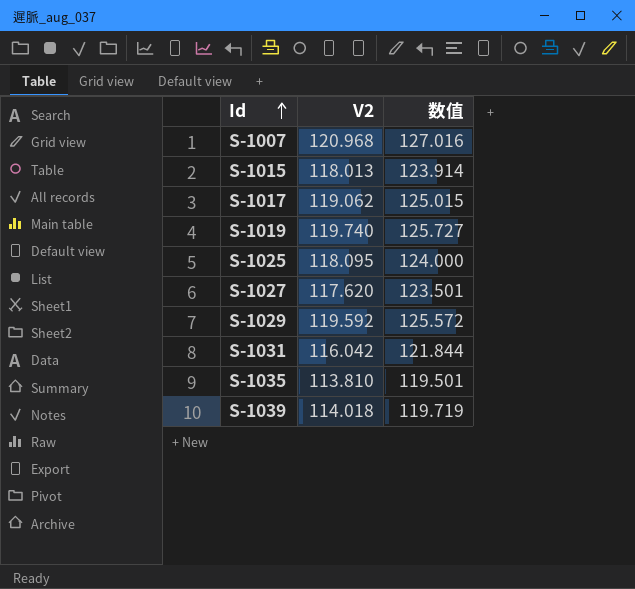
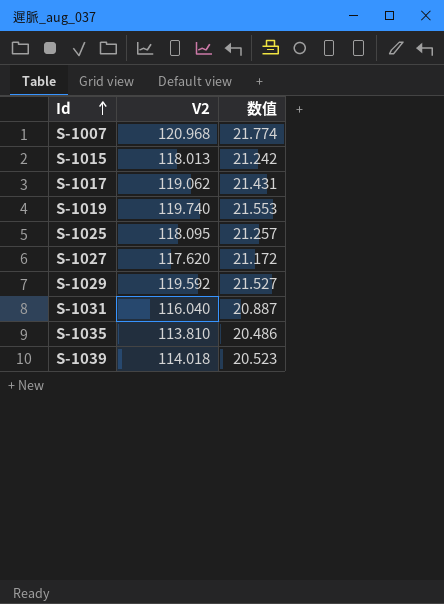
column 数值 | formula: [V2] * 1.05 -> [V2] * 0.18
S-1031 | V2: 116.042 -> 116.040

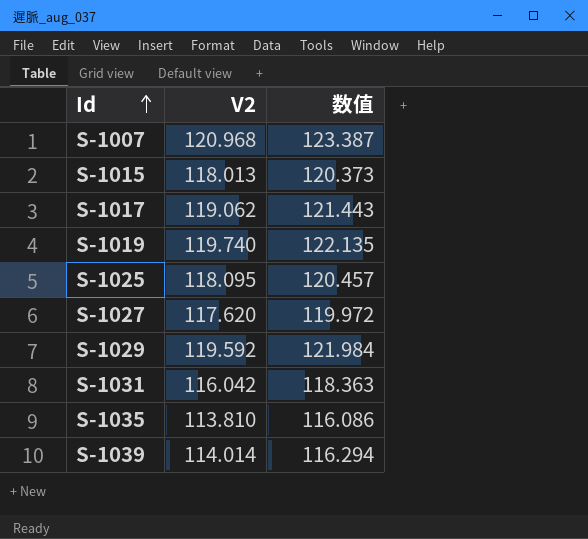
column 数值 | formula: [V2] * 0.18 -> [V2] * 1.02
S-1031 | V2: 116.040 -> 116.042
S-1039 | V2: 114.018 -> 114.014

